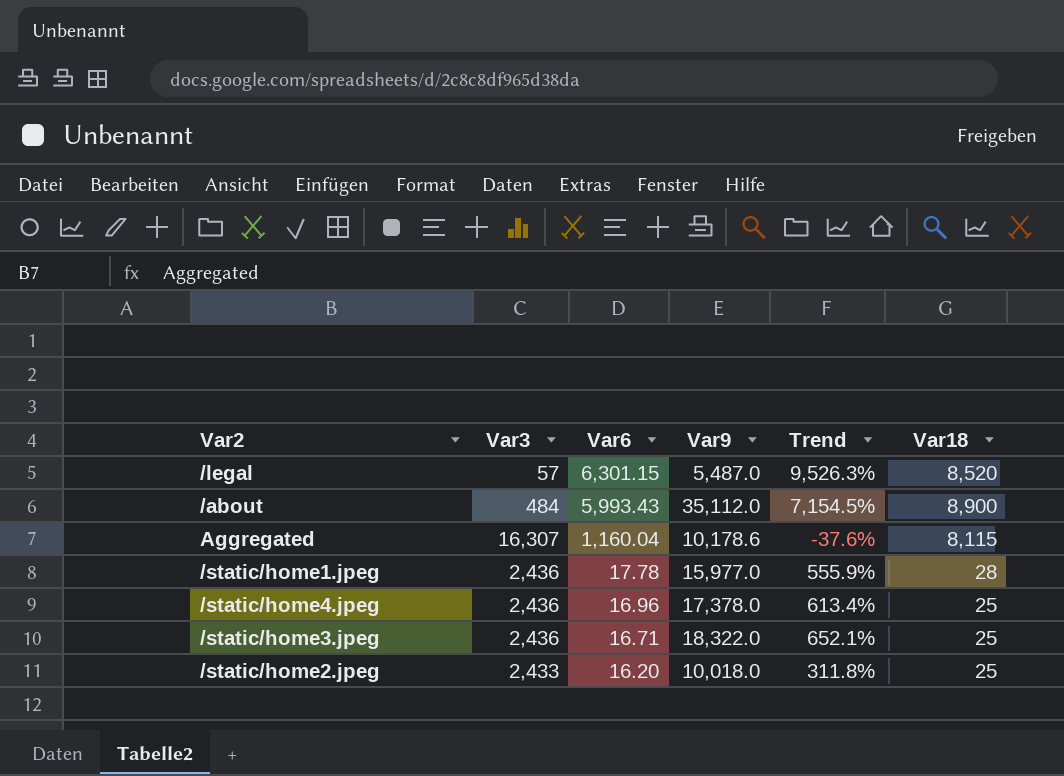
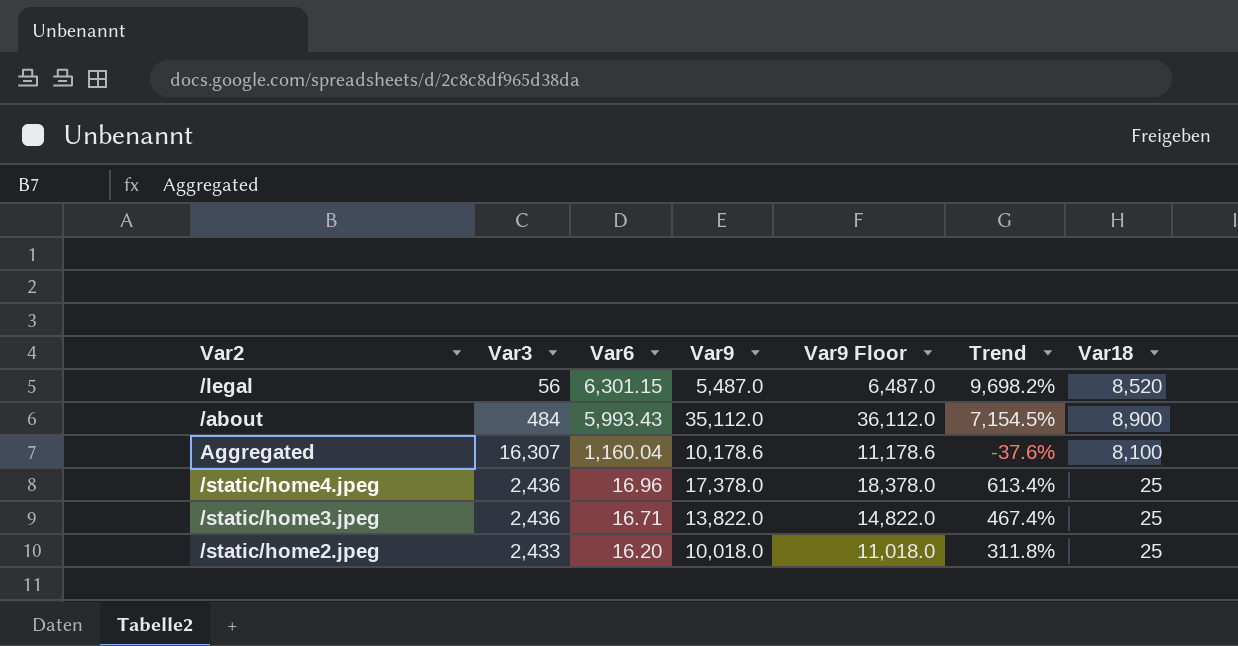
column Var9 Floor | formula: none -> [Var9] + 1000
row /static/home1.jpeg: 2,436 | 17.78 | 15,977.0 | 555.9% | 28 -> none
/legal | Var3: 57 -> 56
/legal | Trend: 9,526.3% -> 9,698.2%
Aggregated | Var18: 8,115 -> 8,100
/static/home3.jpeg | Var9: 18,322.0 -> 13,822.0
/static/home3.jpeg | Trend: 652.1% -> 467.4%

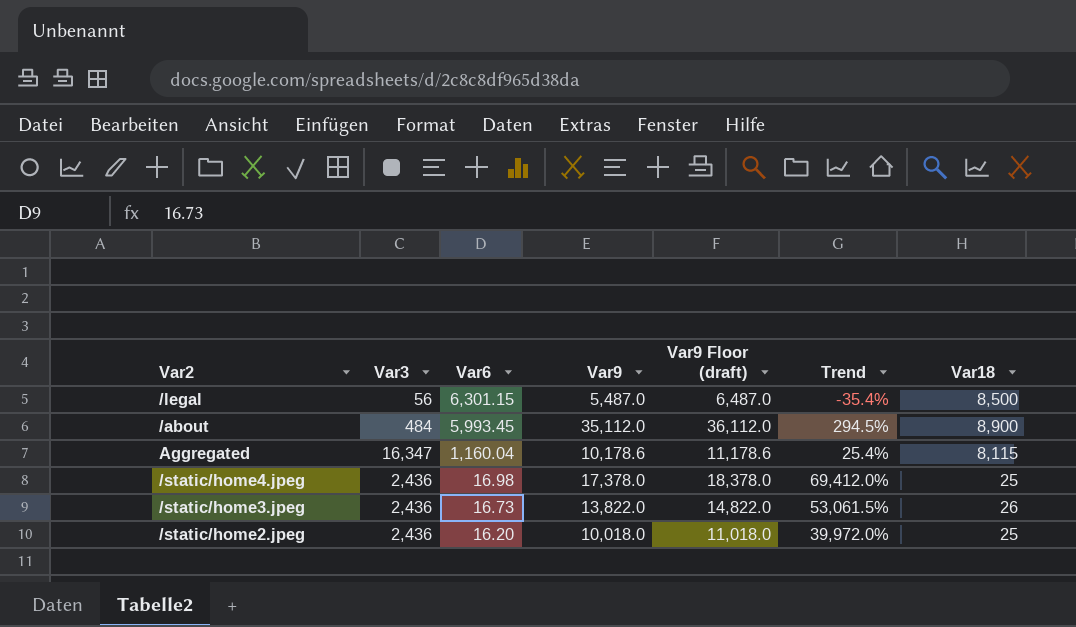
column name: Var9 Floor -> Var9 Floor (draft)
column Trend | formula: ([Var9] - [Var3]) / [Var3] -> ([Var9] - [Var18]) / [Var18]
/legal | Var18: 8,520 -> 8,500
/about | Var6: 5,993.43 -> 5,993.45
Aggregated | Var3: 16,307 -> 16,347
Aggregated | Var18: 8,100 -> 8,115
/static/home4.jpeg | Var6: 16.96 -> 16.98
/static/home3.jpeg | Var6: 16.71 -> 16.73
/static/home3.jpeg | Var18: 25 -> 26
/static/home2.jpeg | Var3: 2,433 -> 2,436

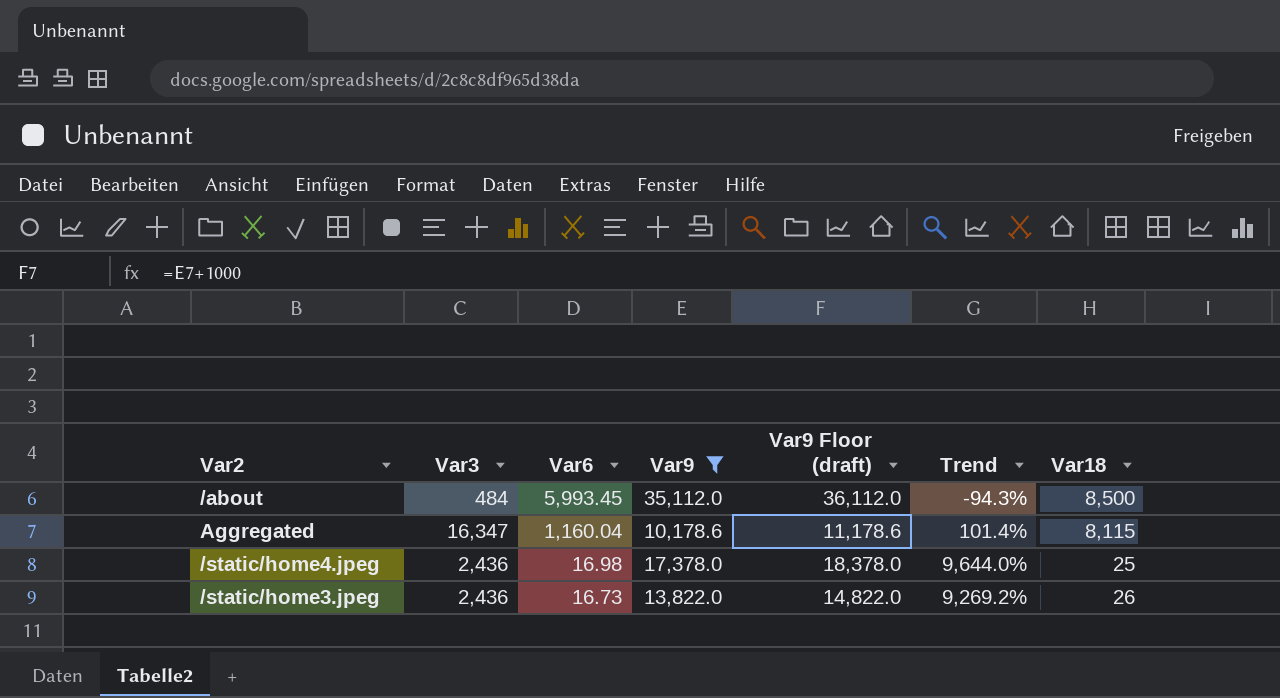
filter: none -> Var9 >= 10,178.6
column Trend | formula: ([Var9] - [Var18]) / [Var18] -> ([Var3] - [Var18]) / [Var18]
/about | Var18: 8,900 -> 8,500

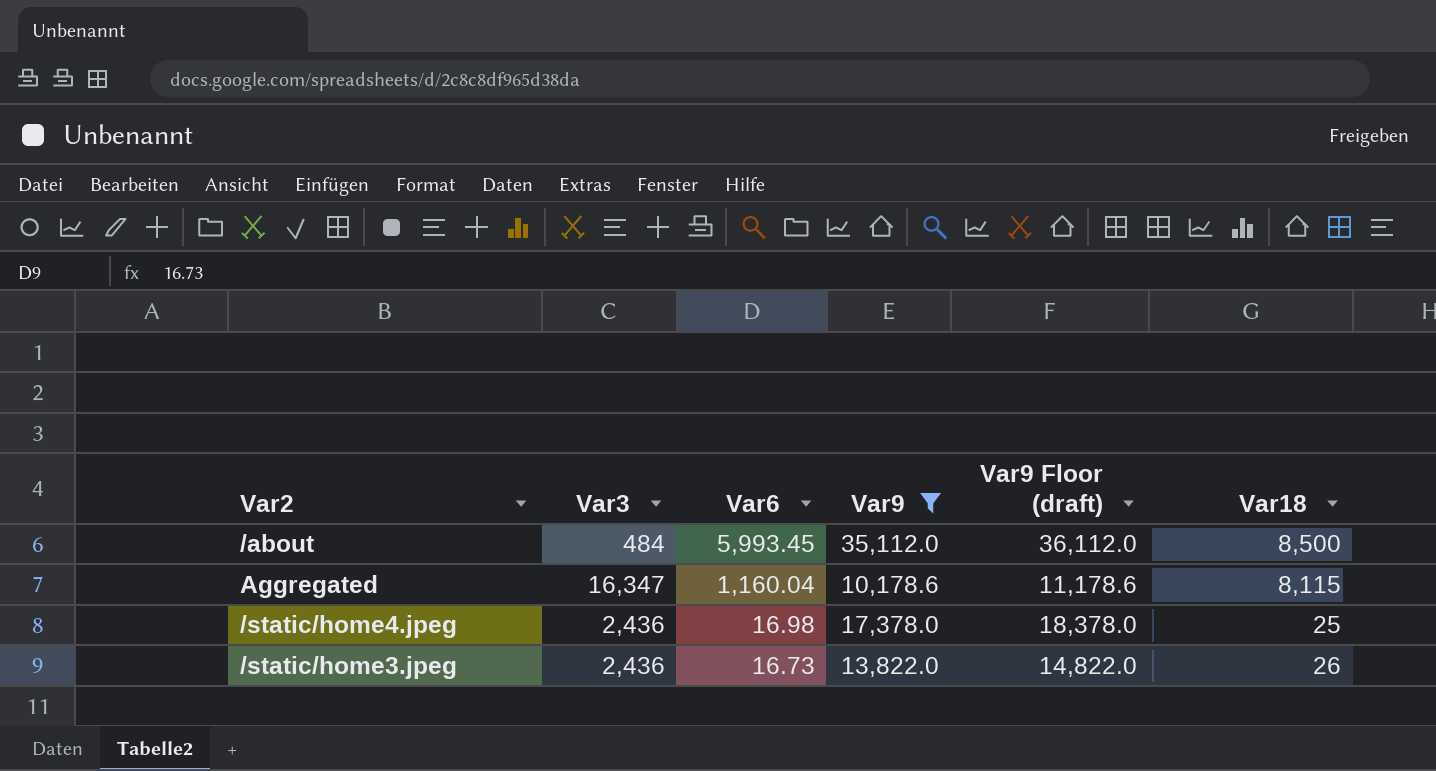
column Trend | formula: ([Var3] - [Var18]) / [Var18] -> none

